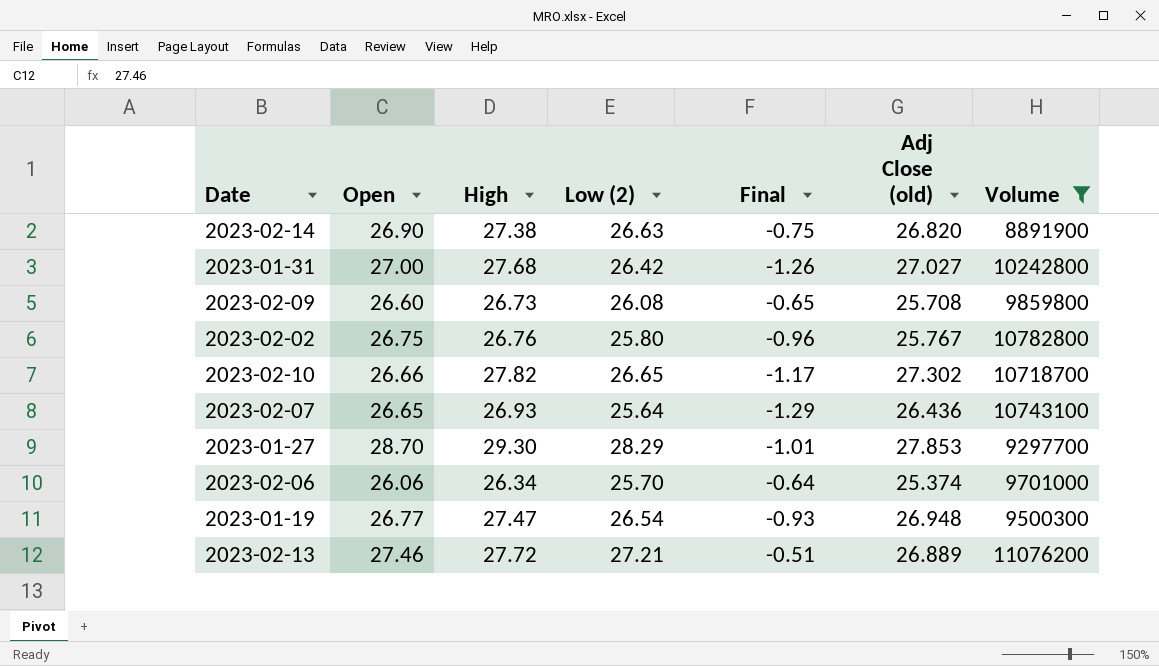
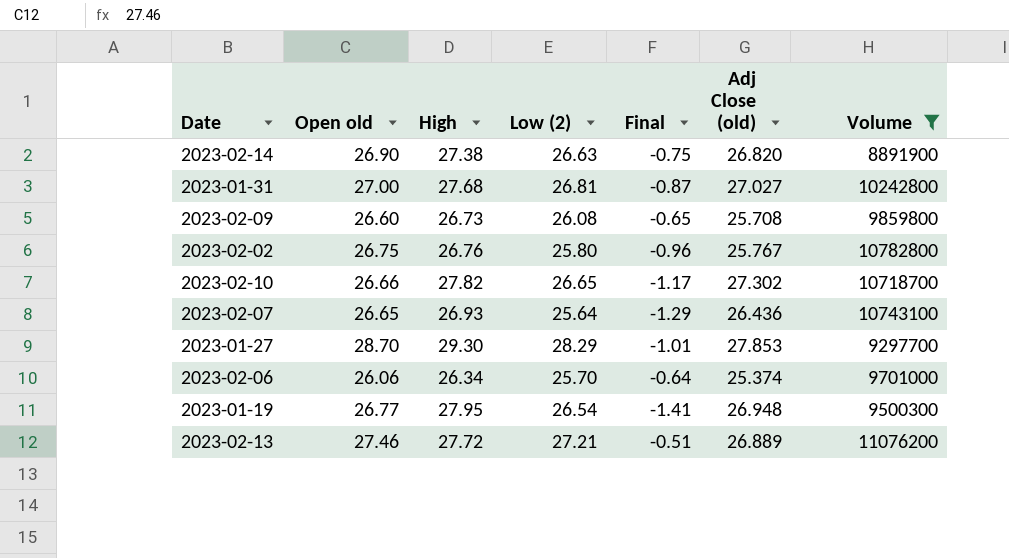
column name: Open -> Open old
2023-01-31 | Low (2): 26.42 -> 26.81
2023-01-31 | Final: -1.26 -> -0.87
2023-01-19 | High: 27.47 -> 27.95
2023-01-19 | Final: -0.93 -> -1.41

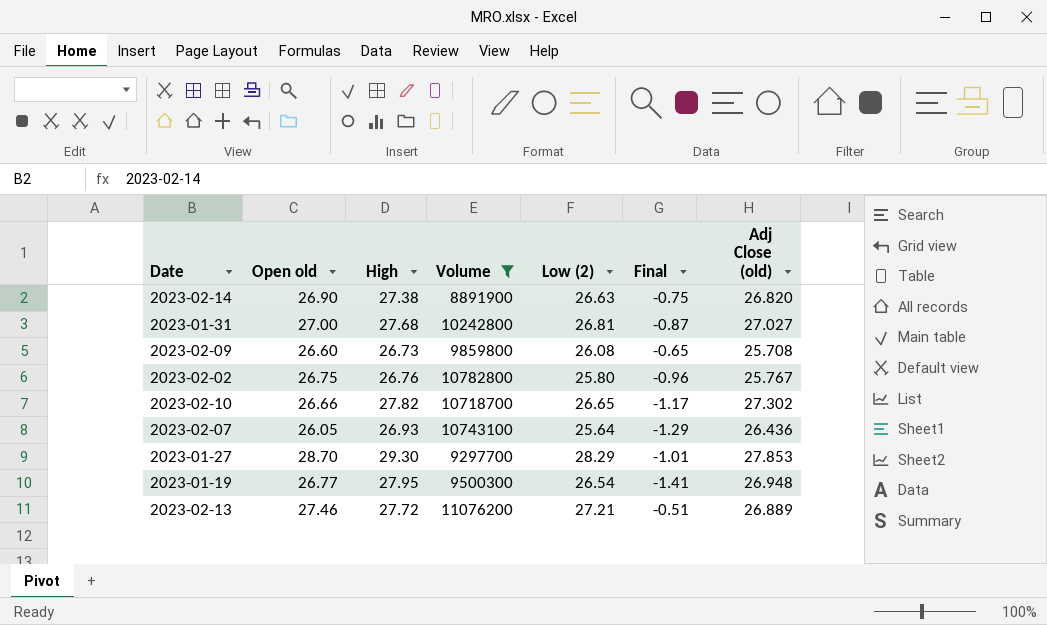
column Volume | position: 7 -> 4
row 2023-02-06: 26.06 | 26.34 | 25.70 | -0.64 | 25.374 | 9701000 -> none
2023-02-07 | Open old: 26.65 -> 26.05

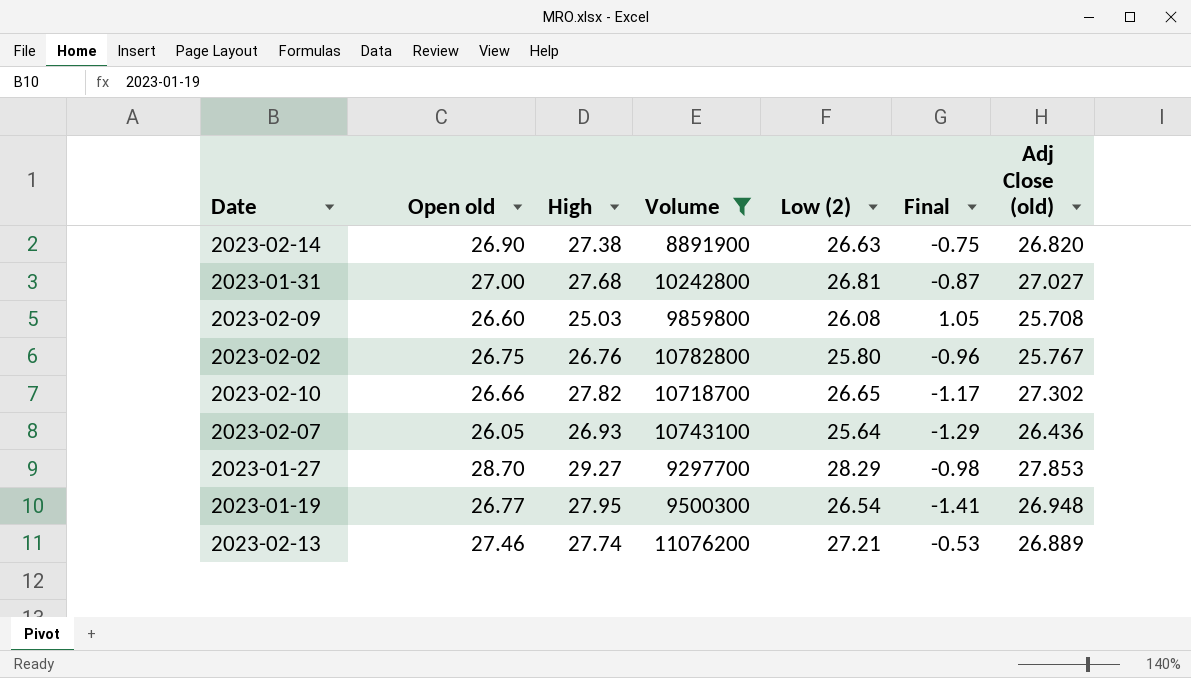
2023-02-09 | High: 26.73 -> 25.03
2023-02-09 | Final: -0.65 -> 1.05
2023-01-27 | High: 29.30 -> 29.27
2023-01-27 | Final: -1.01 -> -0.98
2023-02-13 | High: 27.72 -> 27.74
2023-02-13 | Final: -0.51 -> -0.53

